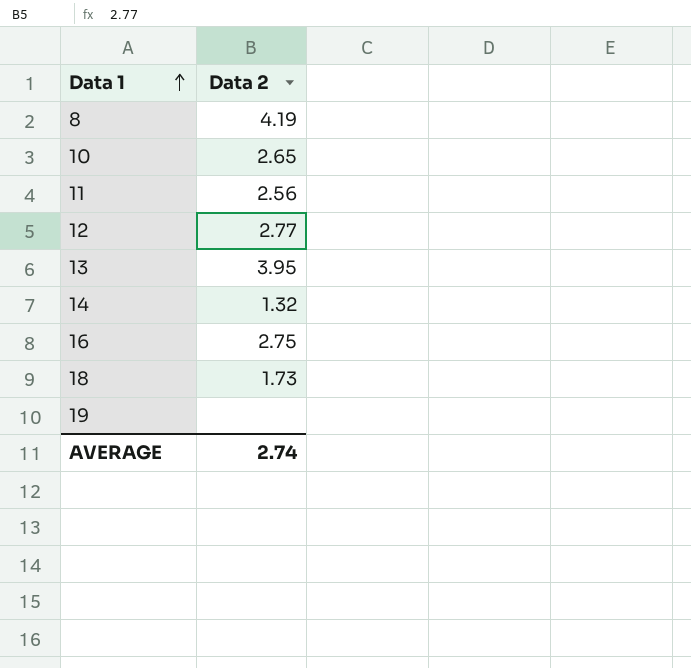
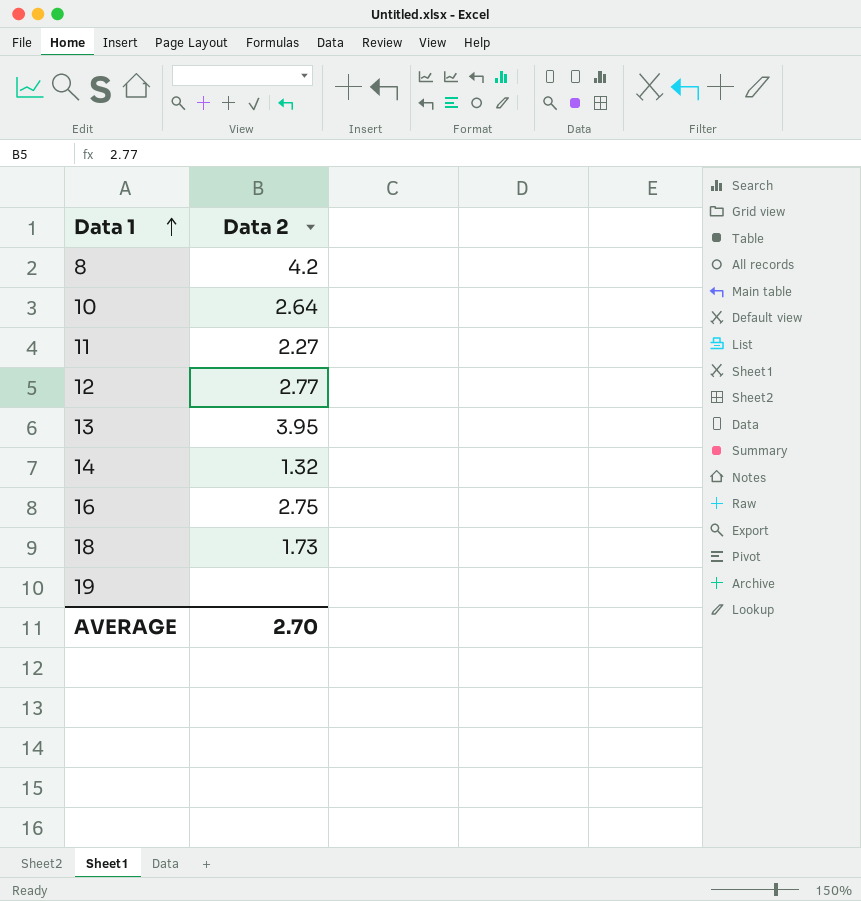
8 | Data 2: 4.19 -> 4.2
10 | Data 2: 2.65 -> 2.64
11 | Data 2: 2.56 -> 2.27
AVERAGE | Data 2: 2.74 -> 2.70

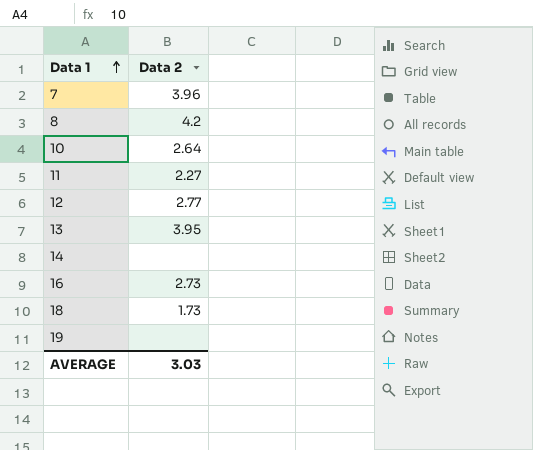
row 7: none -> 3.96
14 | Data 2: 1.32 -> none
16 | Data 2: 2.75 -> 2.73
AVERAGE | Data 2: 2.70 -> 3.03

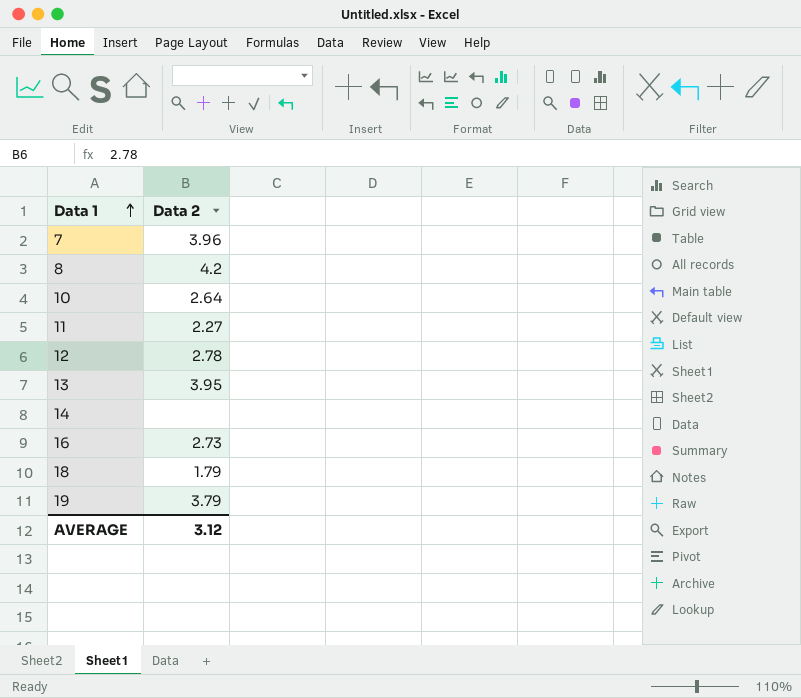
12 | Data 2: 2.77 -> 2.78
18 | Data 2: 1.73 -> 1.79
19 | Data 2: none -> 3.79
AVERAGE | Data 2: 3.03 -> 3.12

